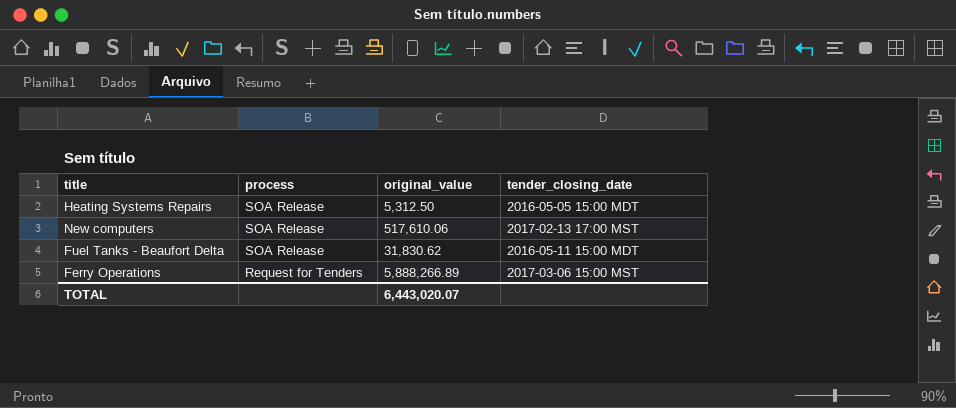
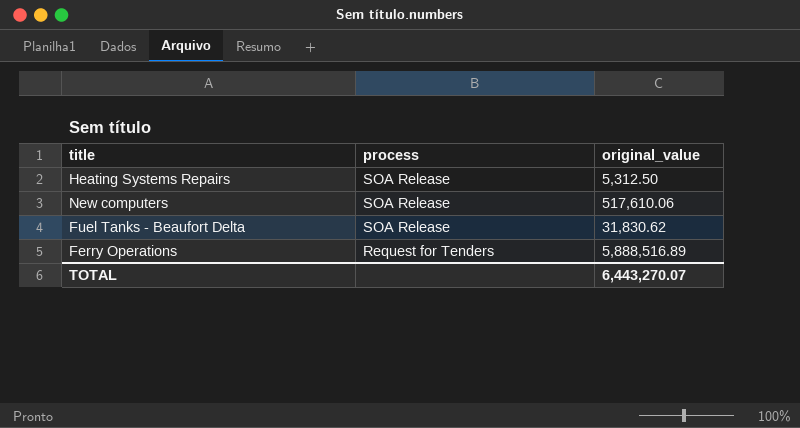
column tender_closing_date | position: 4 -> none
Ferry Operations | original_value: 5,888,266.89 -> 5,888,516.89
TOTAL | original_value: 6,443,020.07 -> 6,443,270.07

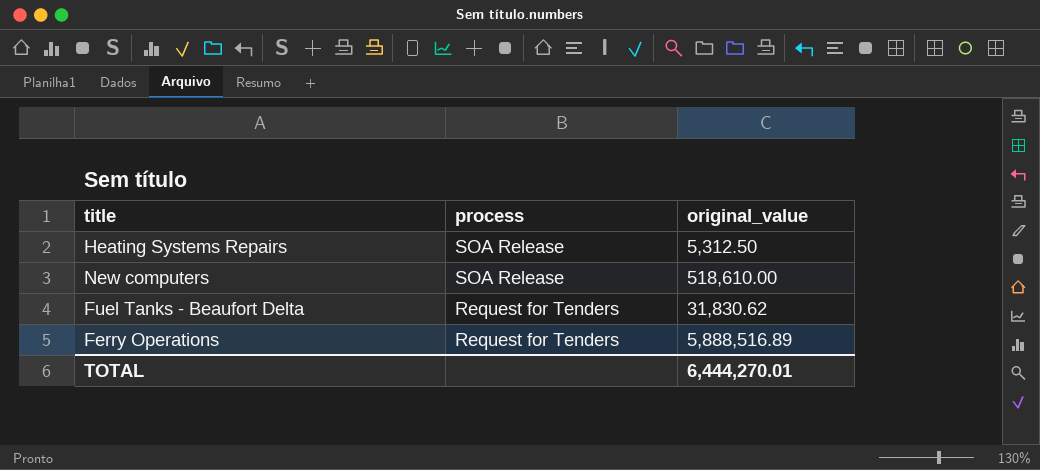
New computers | original_value: 517,610.06 -> 518,610.00
Fuel Tanks - Beaufort Delta | process: SOA Release -> Request for Tenders
TOTAL | original_value: 6,443,270.07 -> 6,444,270.01

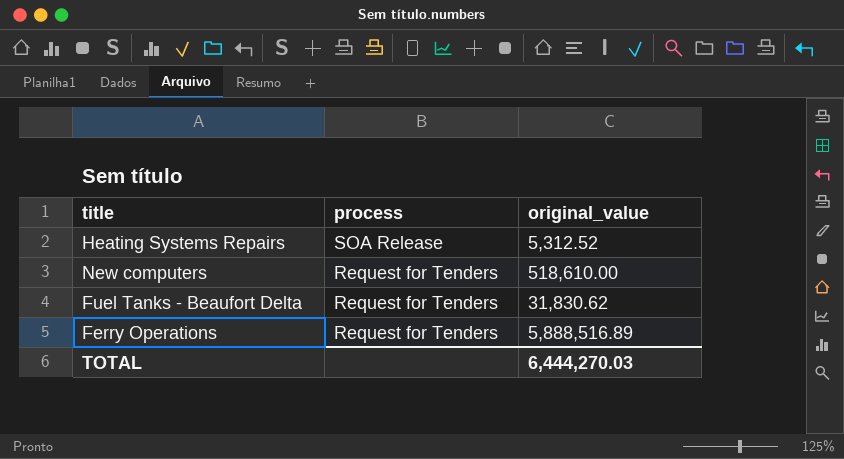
Heating Systems Repairs | original_value: 5,312.50 -> 5,312.52
New computers | process: SOA Release -> Request for Tenders
TOTAL | original_value: 6,444,270.01 -> 6,444,270.03

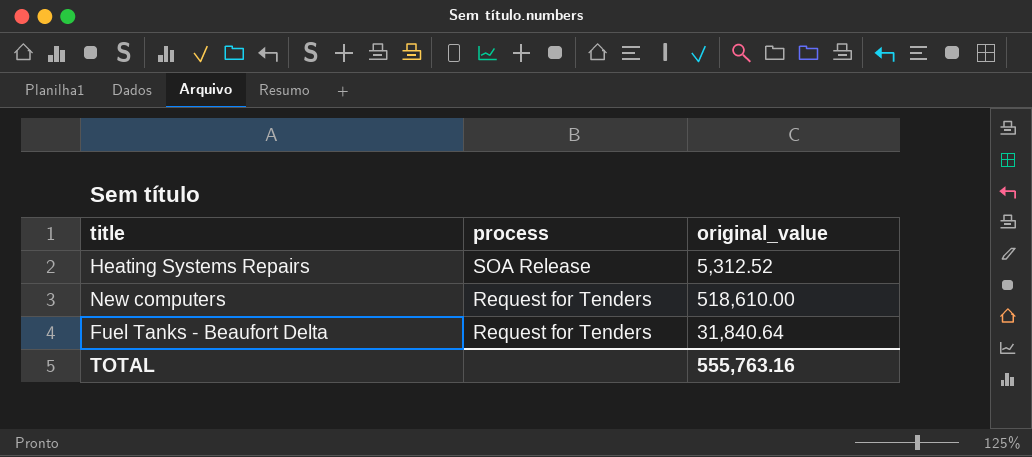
row Ferry Operations: Request for Tenders | 5,888,516.89 -> none
Fuel Tanks - Beaufort Delta | original_value: 31,830.62 -> 31,840.64
TOTAL | original_value: 6,444,270.03 -> 555,763.16

